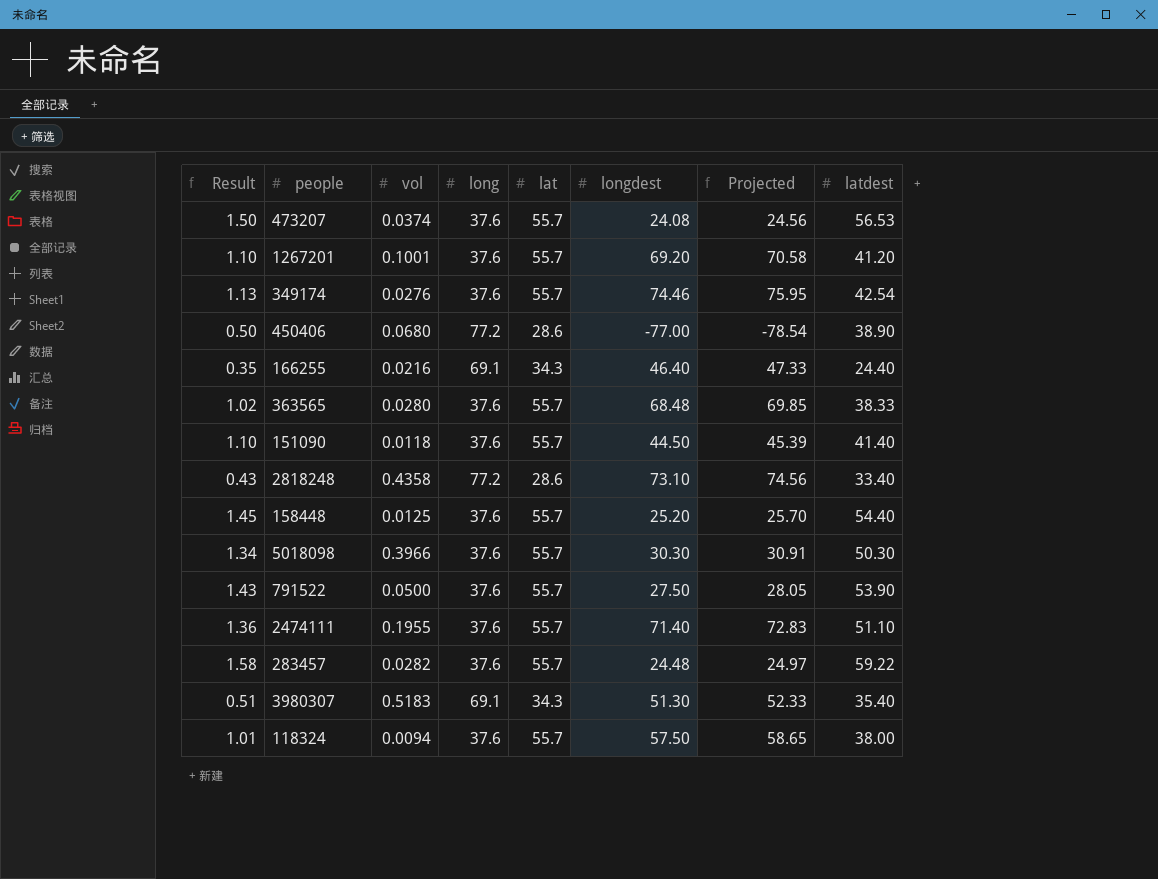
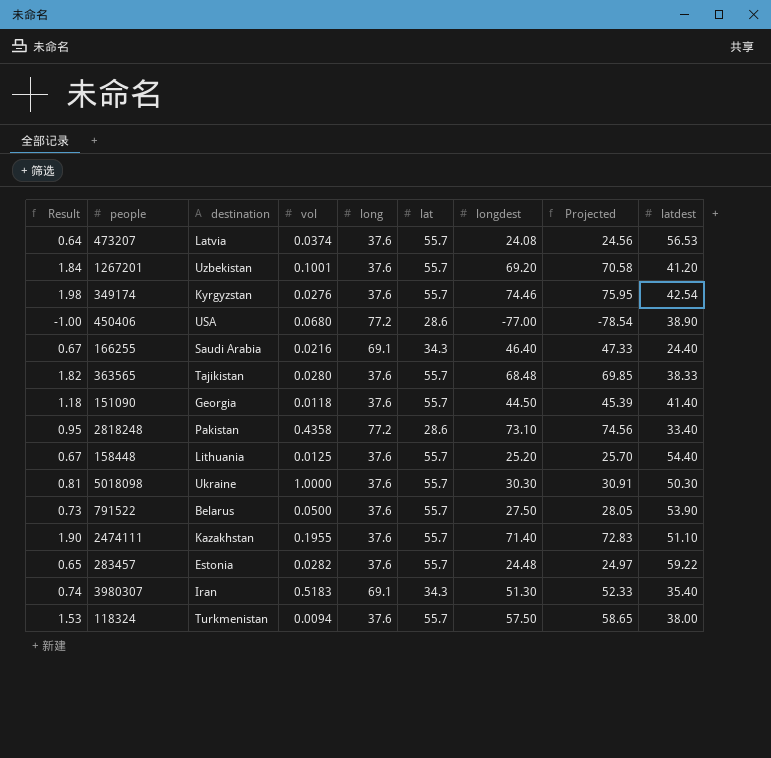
column Result | formula: [latdest] / [long] -> [longdest] / [long]
column destination | position: none -> 3
5018098 | vol: 0.3966 -> 1.0000

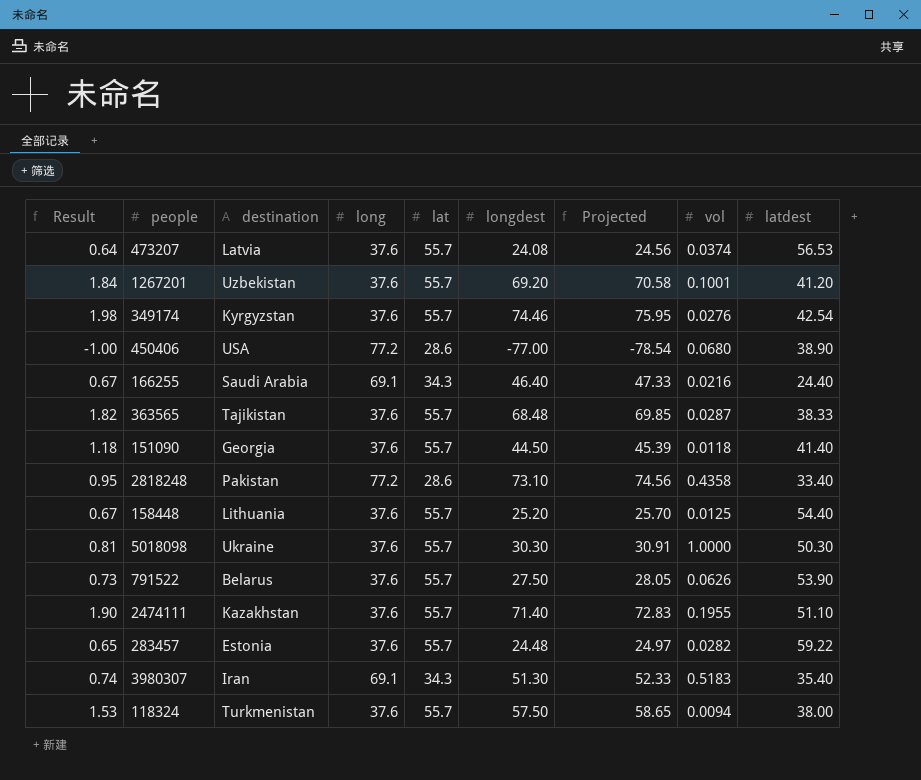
column vol | position: 4 -> 8
363565 | vol: 0.0280 -> 0.0287
791522 | vol: 0.0500 -> 0.0626

